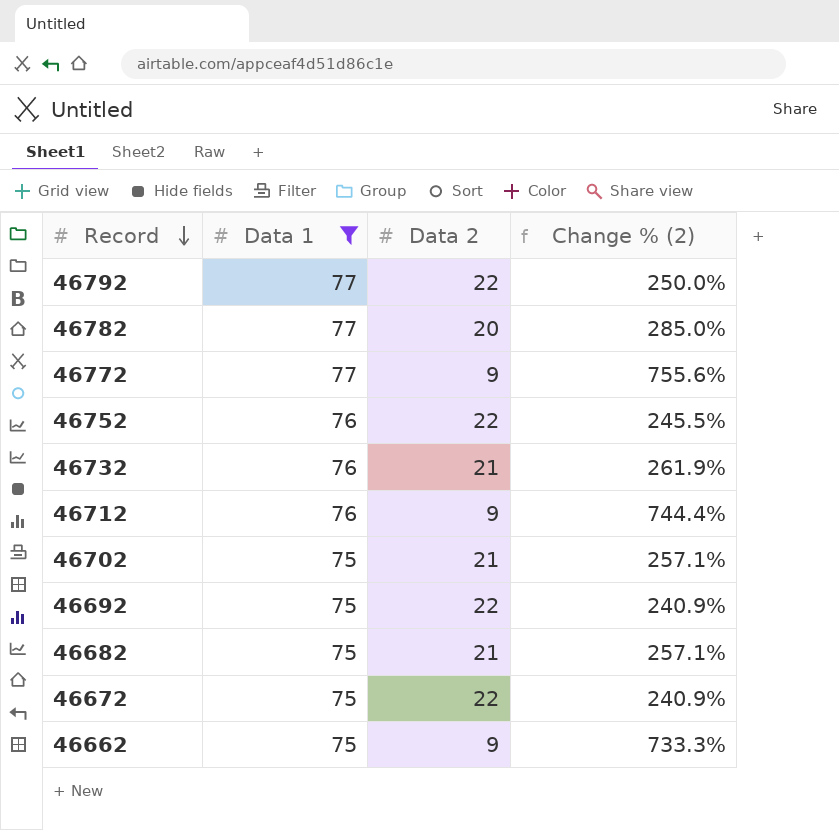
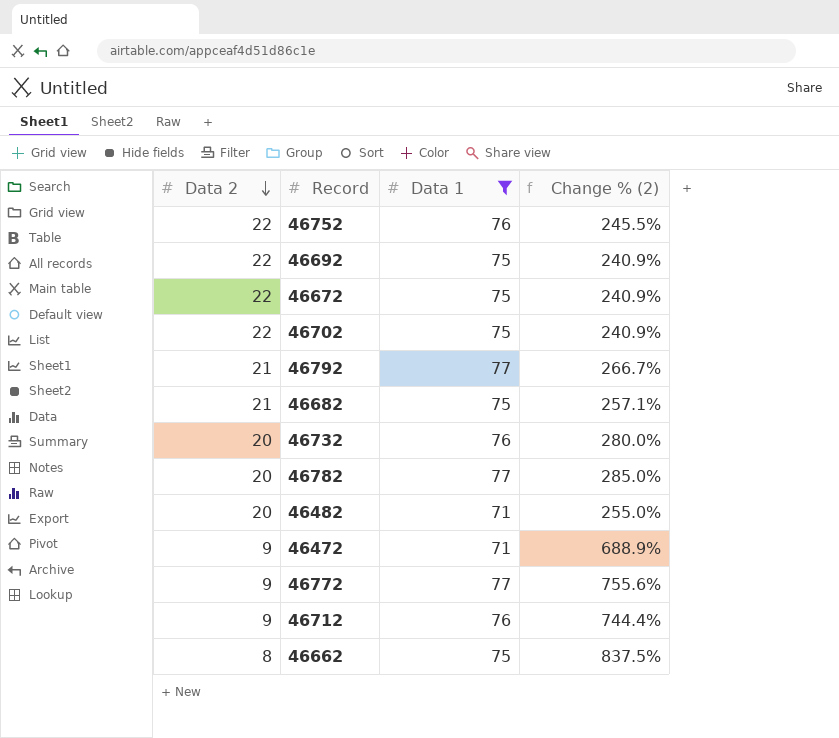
row order: Record descending -> Data 2 descending
column Data 2 | position: 3 -> 1
46702 | Data 2: 21 -> 22
46702 | Change % (2): 257.1% -> 240.9%
46792 | Data 2: 22 -> 21
46792 | Change % (2): 250.0% -> 266.7%
46732 | Data 2: 21 -> 20
46732 | Change % (2): 261.9% -> 280.0%
row 46482: none -> 20 | 71 | 255.0%
row 46472: none -> 9 | 71 | 688.9%
46662 | Data 2: 9 -> 8
46662 | Change % (2): 733.3% -> 837.5%

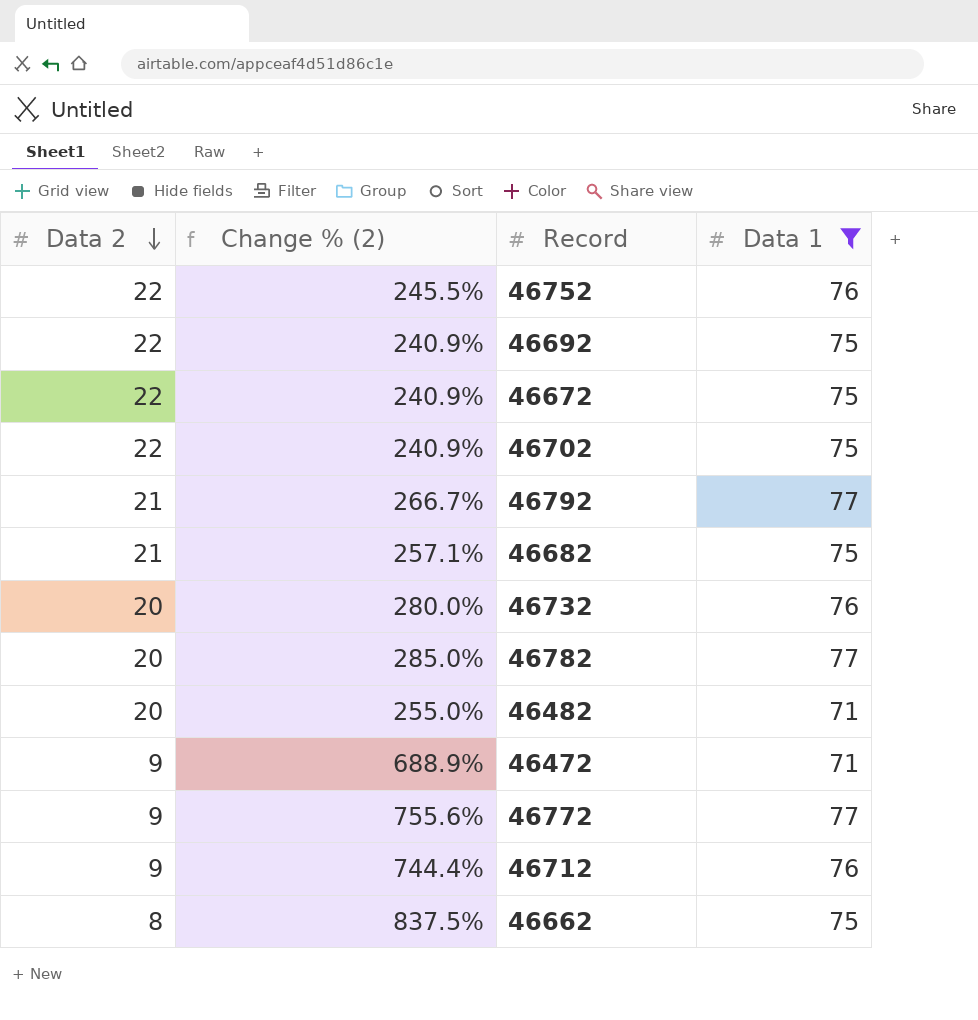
column Change % (2) | position: 4 -> 2

